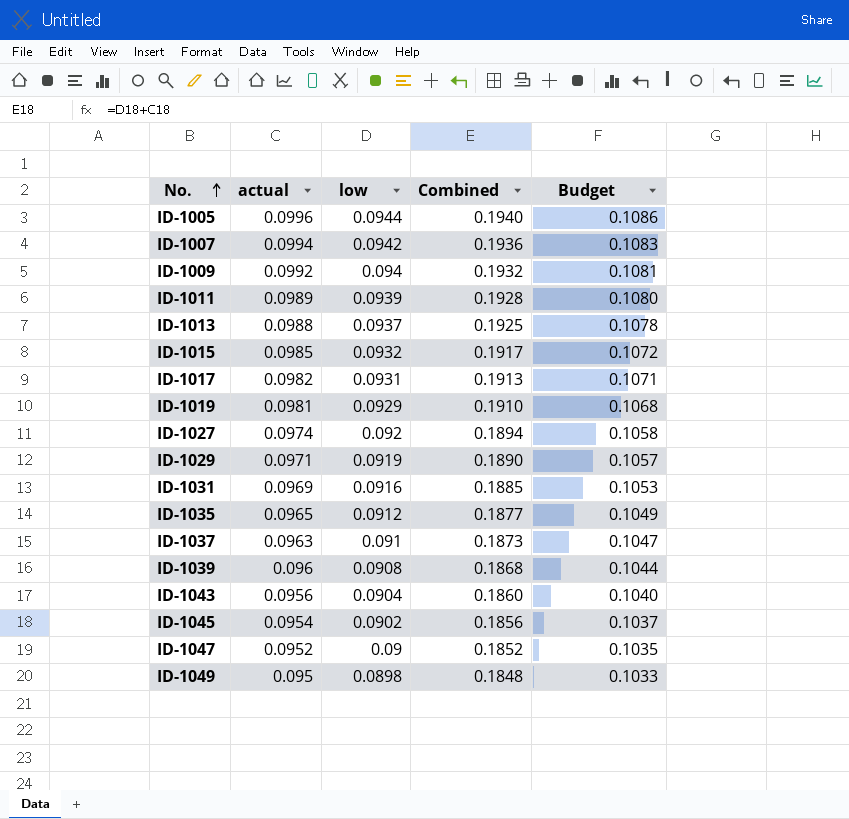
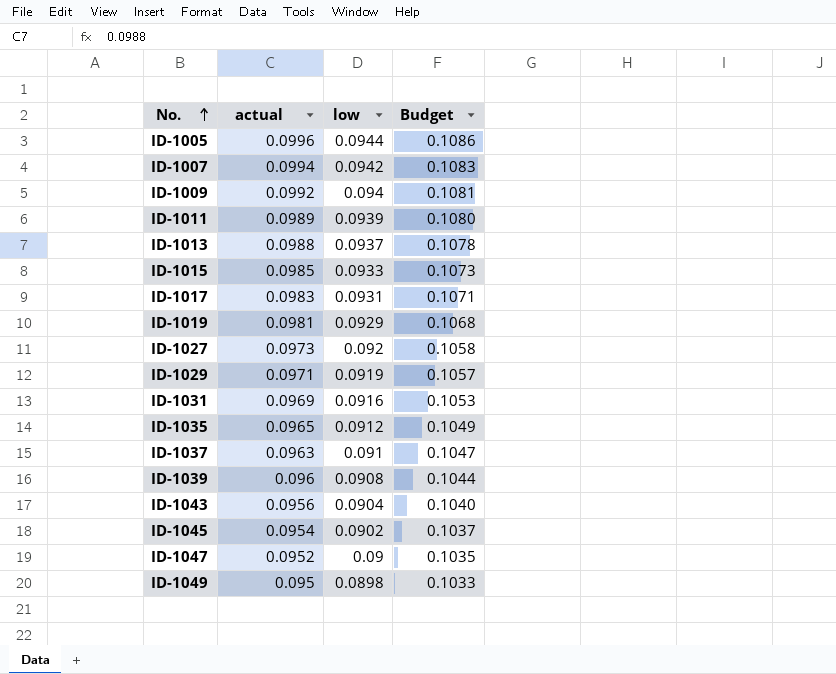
column Combined | formula: [actual] + [low] -> none
ID-1015 | low: 0.0932 -> 0.0933
ID-1015 | Budget: 0.1072 -> 0.1073
ID-1017 | actual: 0.0982 -> 0.0983
ID-1027 | actual: 0.0974 -> 0.0973

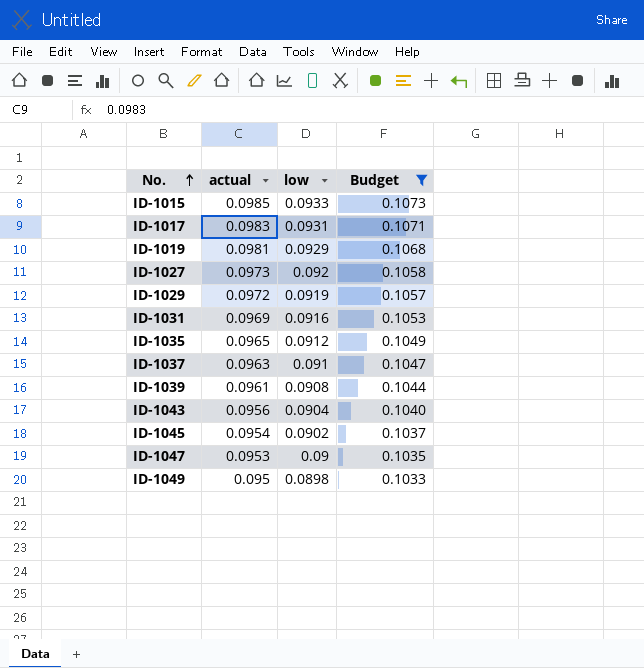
filter: none -> Budget <= 0.1073
ID-1029 | actual: 0.0971 -> 0.0972
ID-1039 | actual: 0.096 -> 0.0961
ID-1047 | actual: 0.0952 -> 0.0953

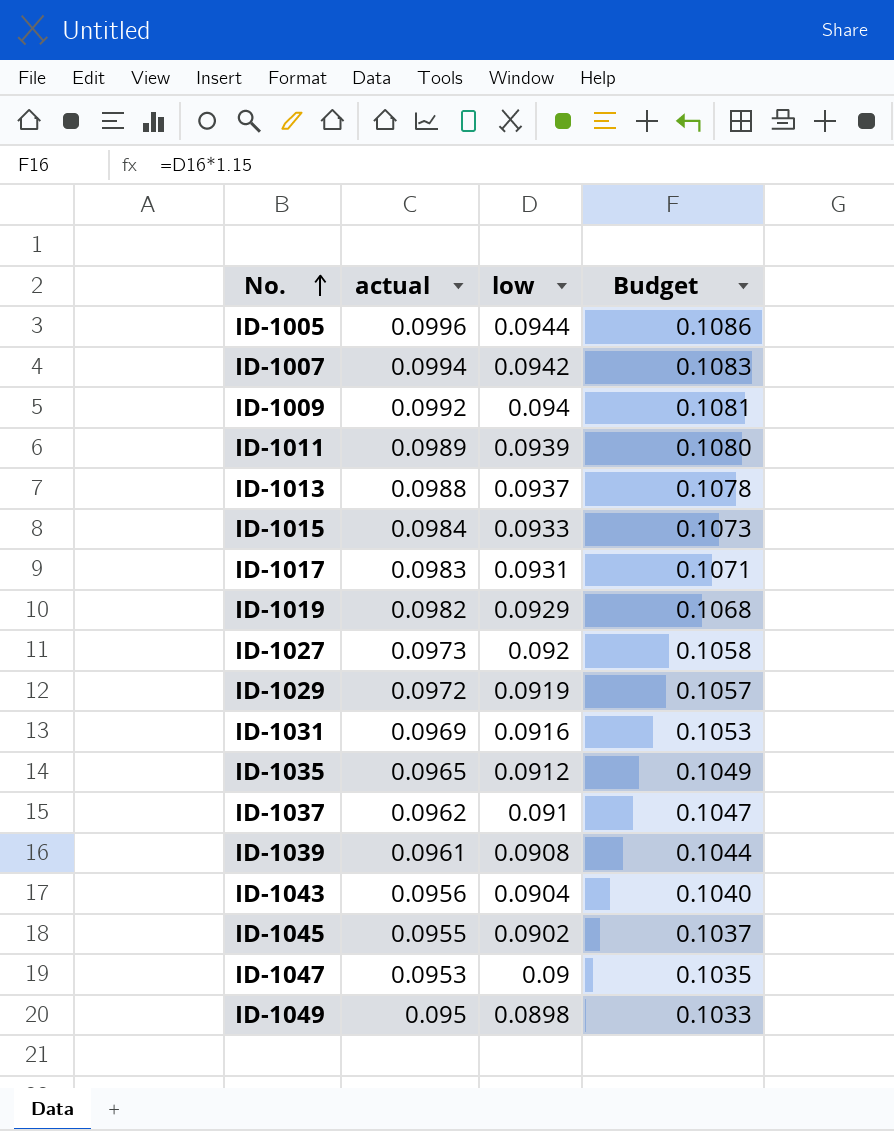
filter: Budget <= 0.1073 -> none
ID-1015 | actual: 0.0985 -> 0.0984
ID-1019 | actual: 0.0981 -> 0.0982
ID-1037 | actual: 0.0963 -> 0.0962
ID-1045 | actual: 0.0954 -> 0.0955

